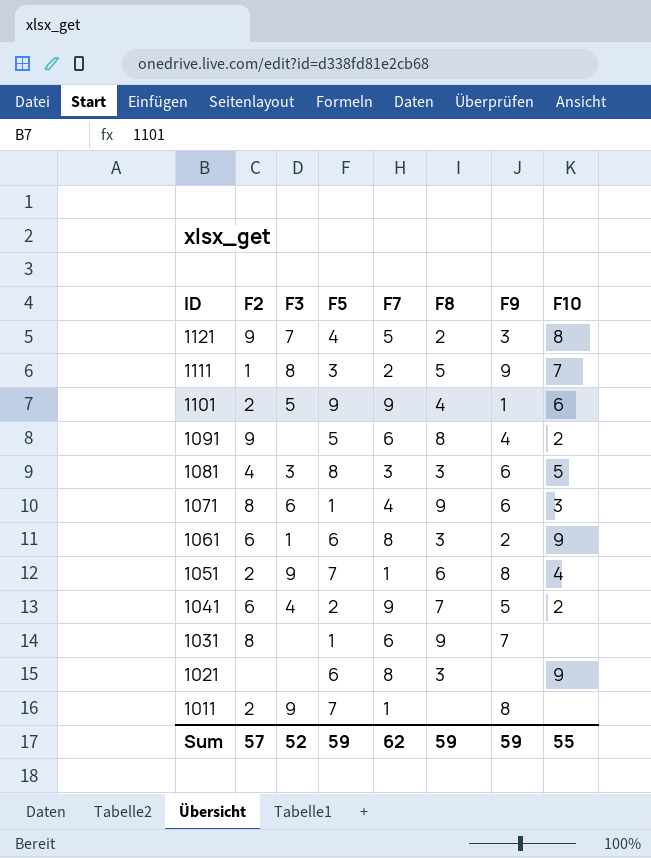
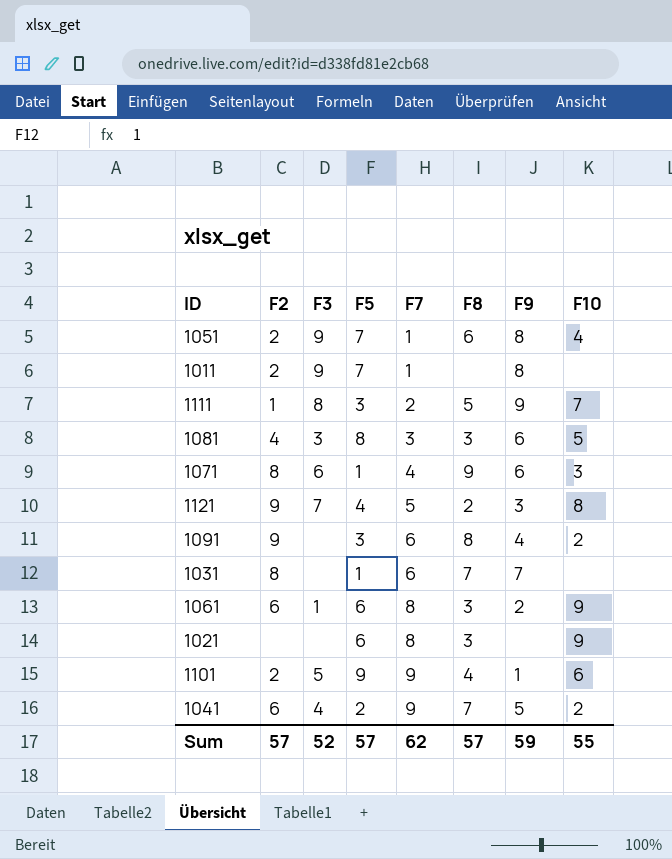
row order: ID descending -> F7 ascending
1091 | F5: 5 -> 3
1031 | F8: 9 -> 7
Sum | F5: 59 -> 57
Sum | F8: 59 -> 57

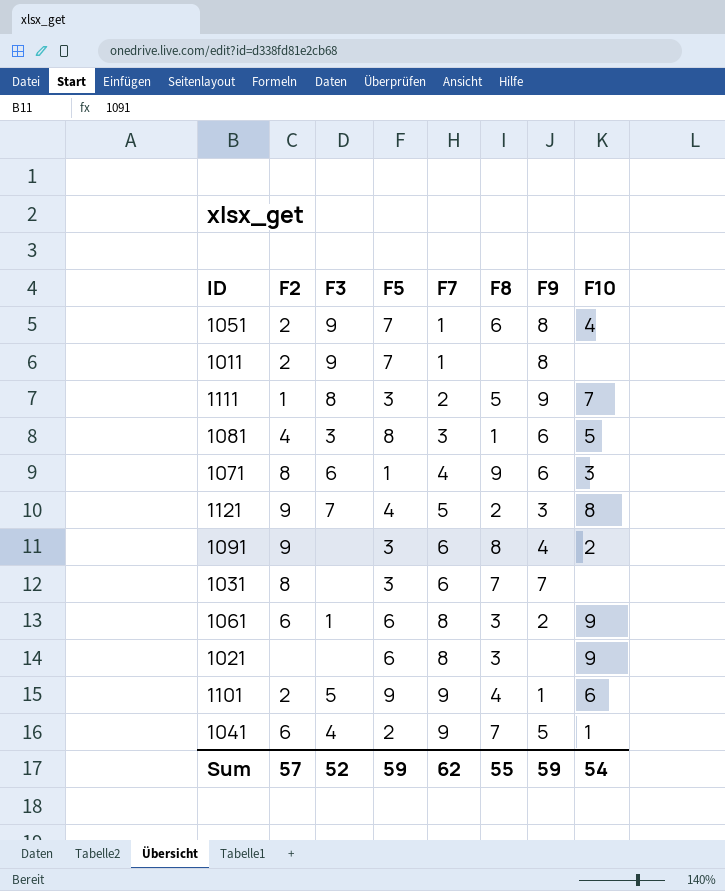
1081 | F8: 3 -> 1
1031 | F5: 1 -> 3
1041 | F10: 2 -> 1
Sum | F5: 57 -> 59
Sum | F8: 57 -> 55
Sum | F10: 55 -> 54

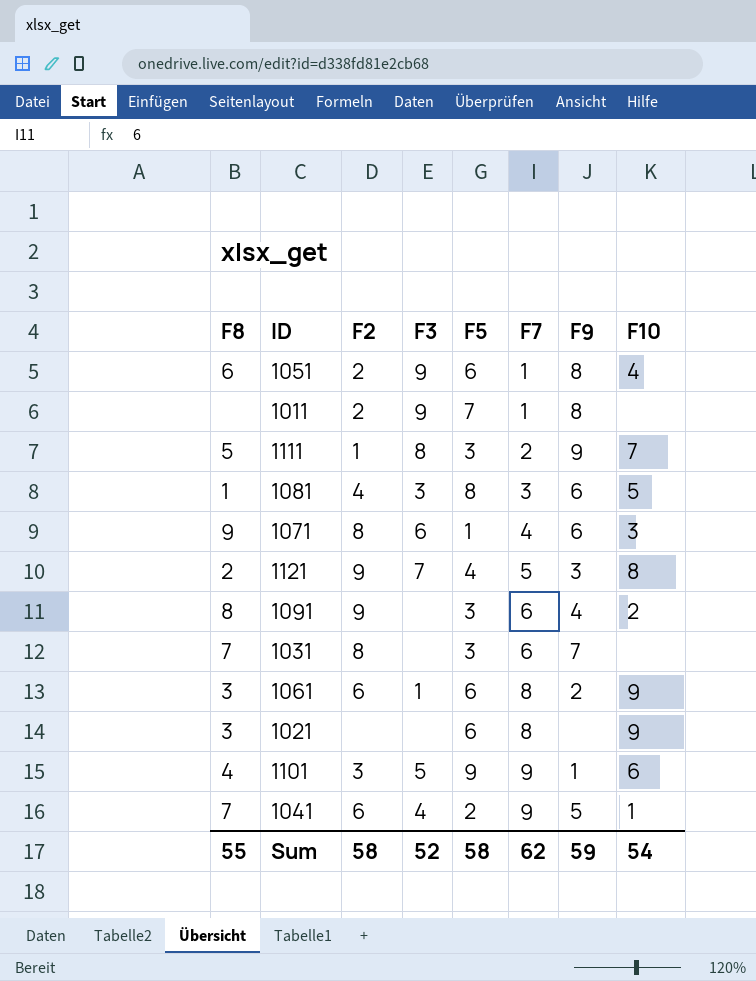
column F8 | position: 6 -> 1
1051 | F5: 7 -> 6
1101 | F2: 2 -> 3
Sum | F2: 57 -> 58
Sum | F5: 59 -> 58

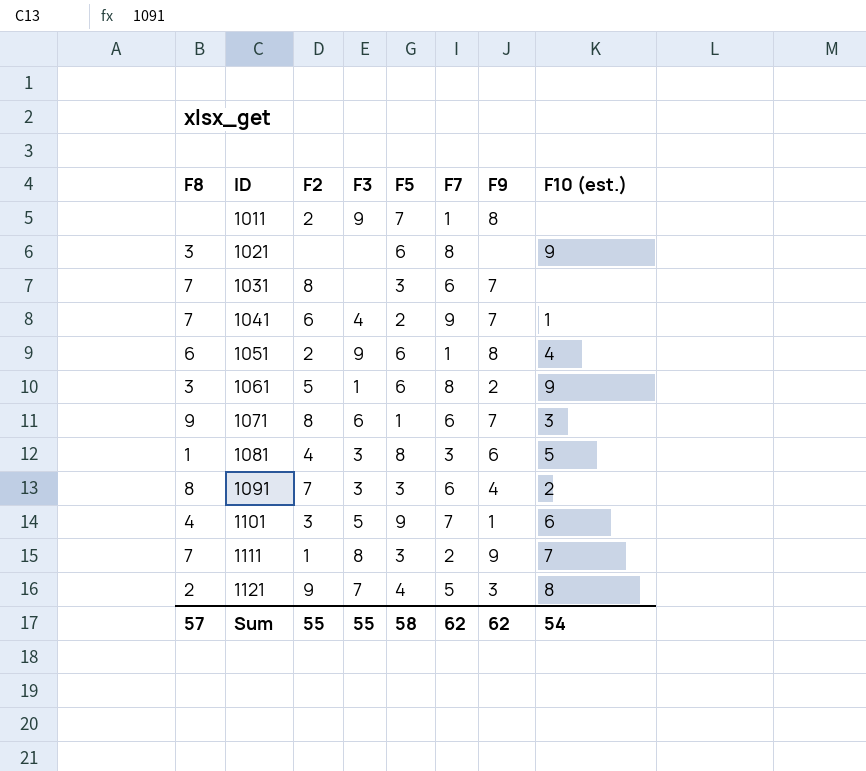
row order: F7 ascending -> ID ascending
column name: F10 -> F10 (est.)
1041 | F9: 5 -> 7
1061 | F2: 6 -> 5
1071 | F7: 4 -> 6
1071 | F9: 6 -> 7
1091 | F2: 9 -> 7
1091 | F3: none -> 3
1101 | F7: 9 -> 7
1111 | F8: 5 -> 7
Sum | F8: 55 -> 57
Sum | F2: 58 -> 55
Sum | F3: 52 -> 55
Sum | F9: 59 -> 62

